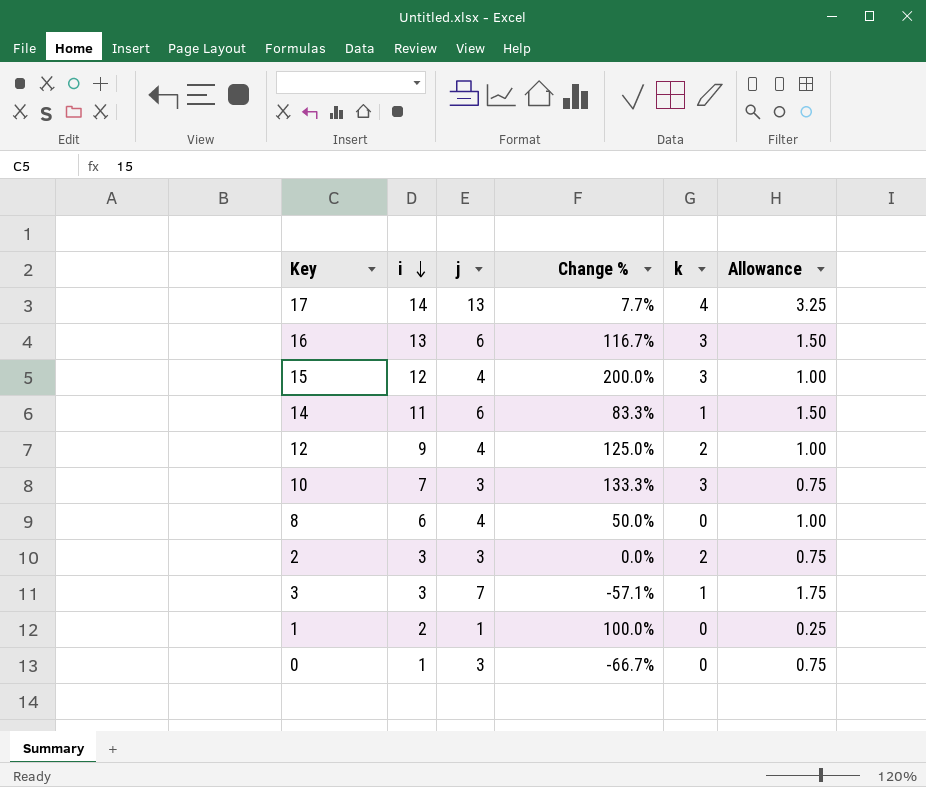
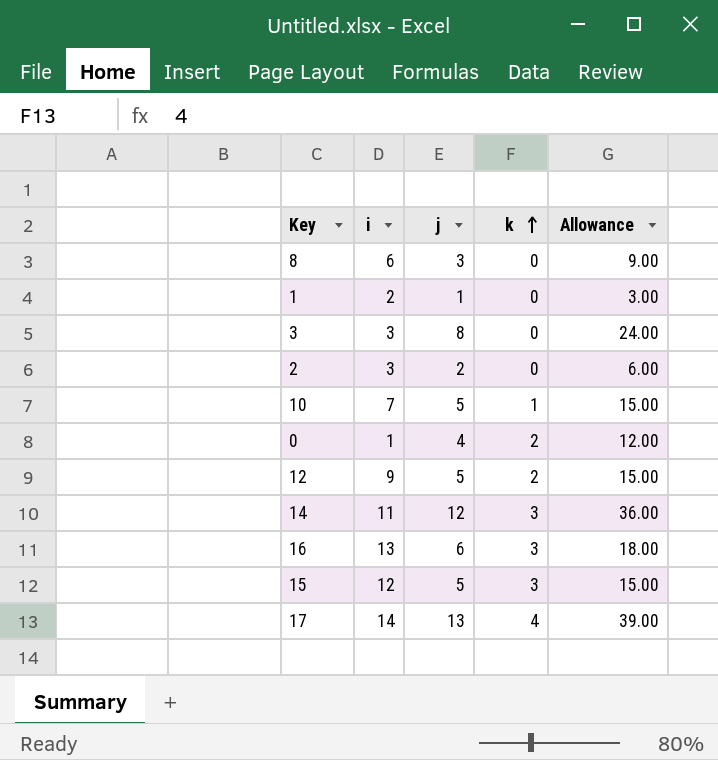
row order: i descending -> k ascending
column Change % | formula: ([i] - [j]) / [j] -> none
column Allowance | formula: [j] * 0.25 -> [j] * 3
8 | j: 4 -> 3
3 | j: 7 -> 8
3 | k: 1 -> 0
2 | j: 3 -> 2
2 | k: 2 -> 0
10 | j: 3 -> 5
10 | k: 3 -> 1
0 | j: 3 -> 4
0 | k: 0 -> 2
12 | j: 4 -> 5
14 | j: 6 -> 12
14 | k: 1 -> 3
15 | j: 4 -> 5

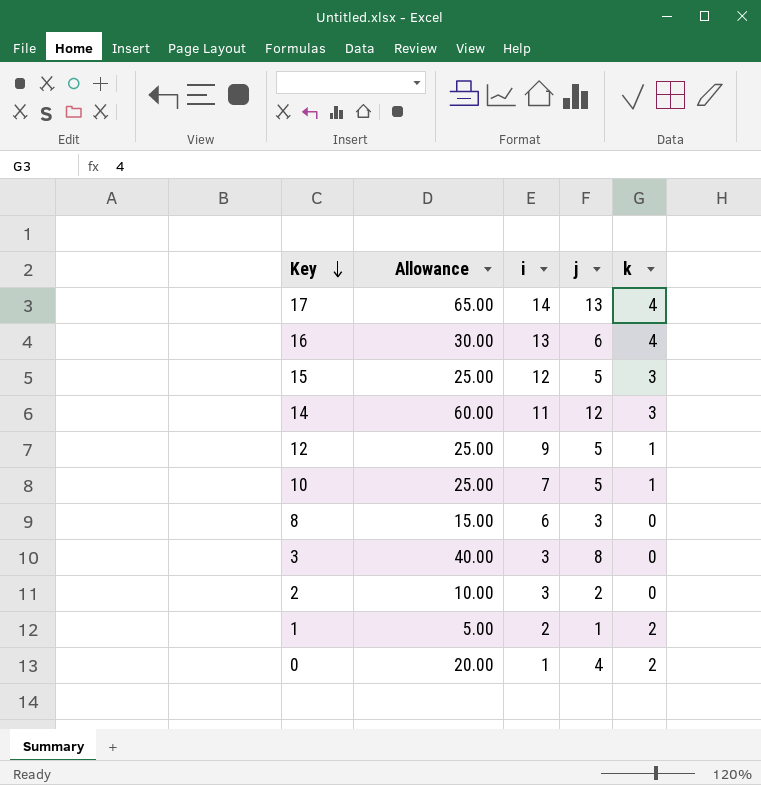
row order: k ascending -> Key descending
column Allowance | formula: [j] * 3 -> [j] * 5
column Allowance | position: 5 -> 2
16 | k: 3 -> 4
12 | k: 2 -> 1
1 | k: 0 -> 2

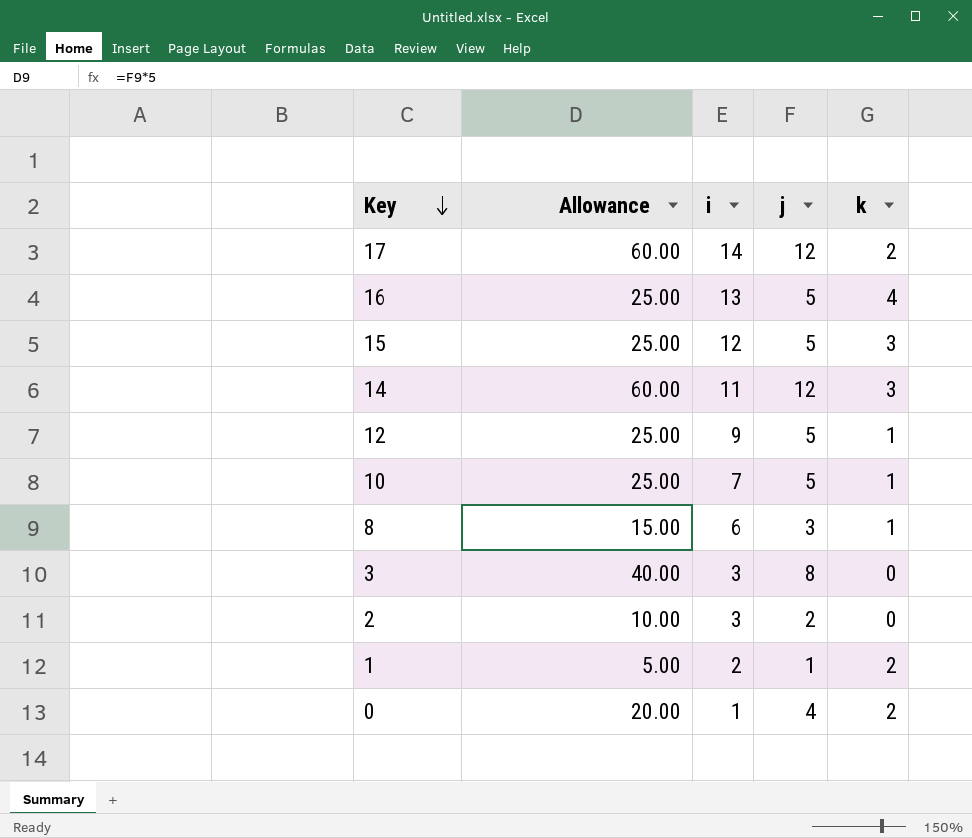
17 | Allowance: 65.00 -> 60.00
17 | j: 13 -> 12
17 | k: 4 -> 2
16 | Allowance: 30.00 -> 25.00
16 | j: 6 -> 5
8 | k: 0 -> 1

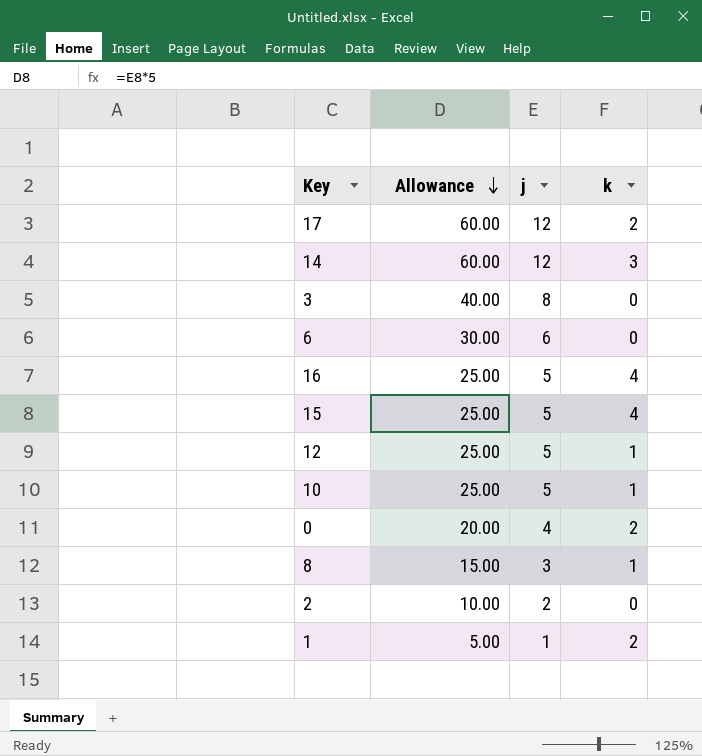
row order: Key descending -> Allowance descending
column i | position: 3 -> none
row 6: none -> 30.00 | 6 | 0
15 | k: 3 -> 4

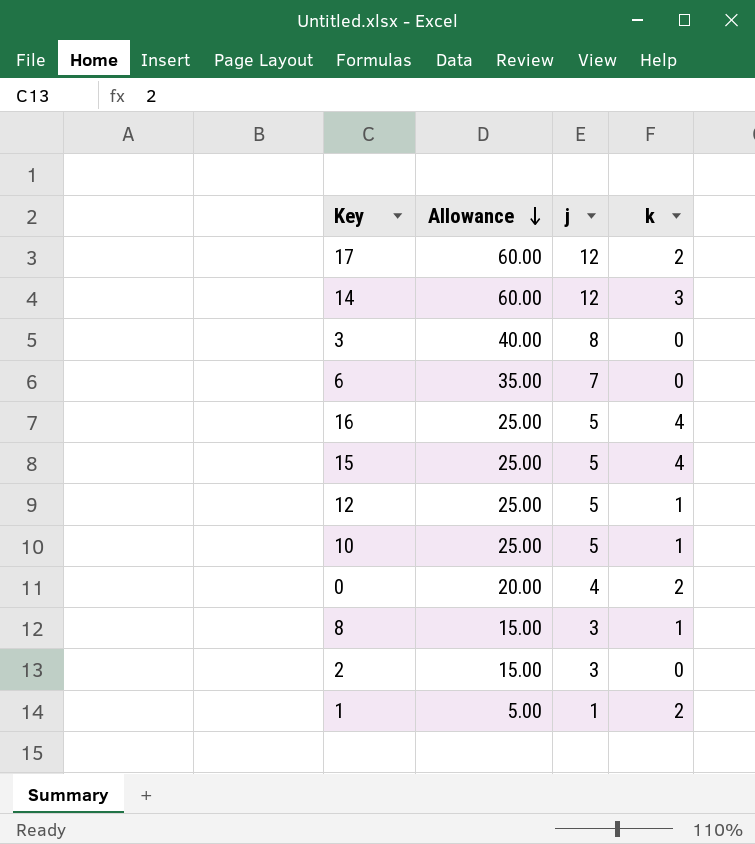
6 | Allowance: 30.00 -> 35.00
6 | j: 6 -> 7
2 | Allowance: 10.00 -> 15.00
2 | j: 2 -> 3

